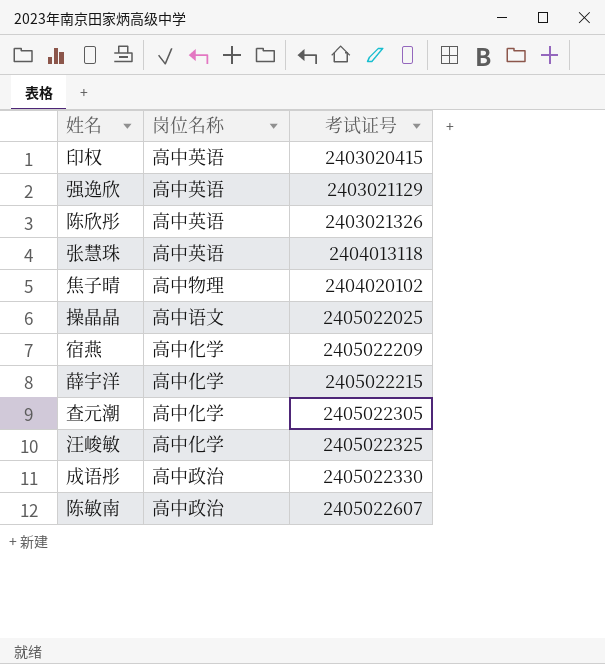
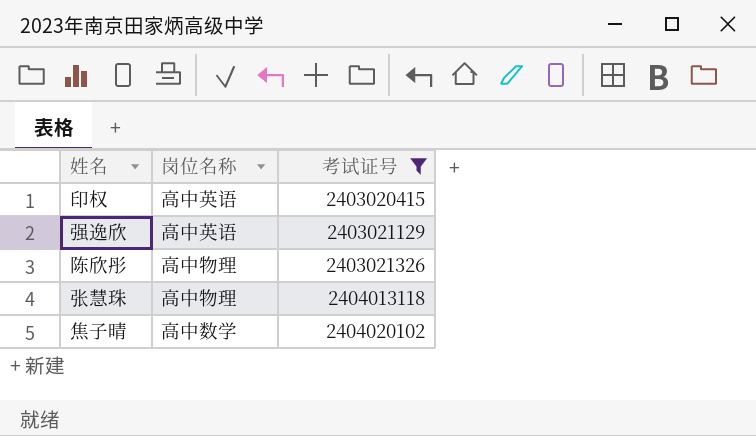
filter: none -> 考试证号 <= 2404020102
陈欣彤 | 岗位名称: 高中英语 -> 高中物理
张慧珠 | 岗位名称: 高中英语 -> 高中物理
焦子晴 | 岗位名称: 高中物理 -> 高中数学

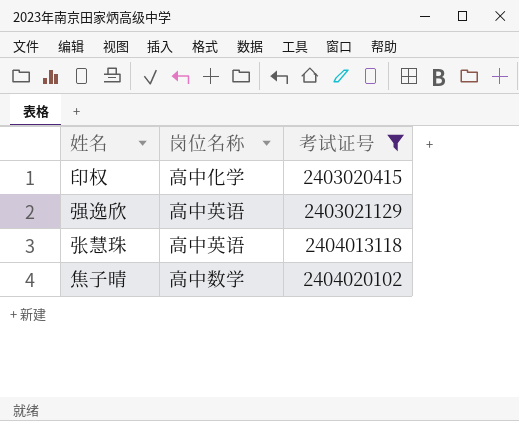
row 陈欣彤: 高中物理 | 2403021326 -> none
印权 | 岗位名称: 高中英语 -> 高中化学
张慧珠 | 岗位名称: 高中物理 -> 高中英语

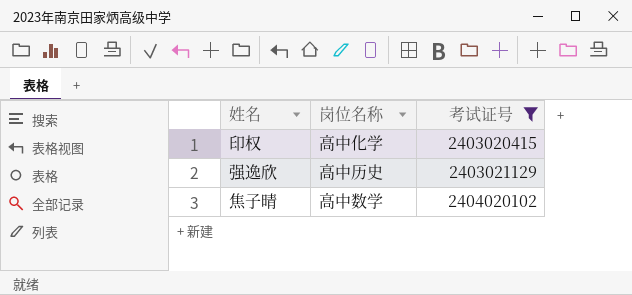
row 张慧珠: 高中英语 | 2404013118 -> none
强逸欣 | 岗位名称: 高中英语 -> 高中历史

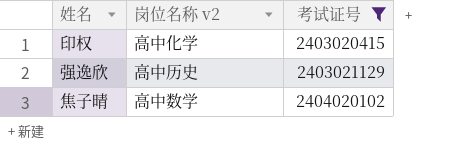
column name: 岗位名称 -> 岗位名称 v2

